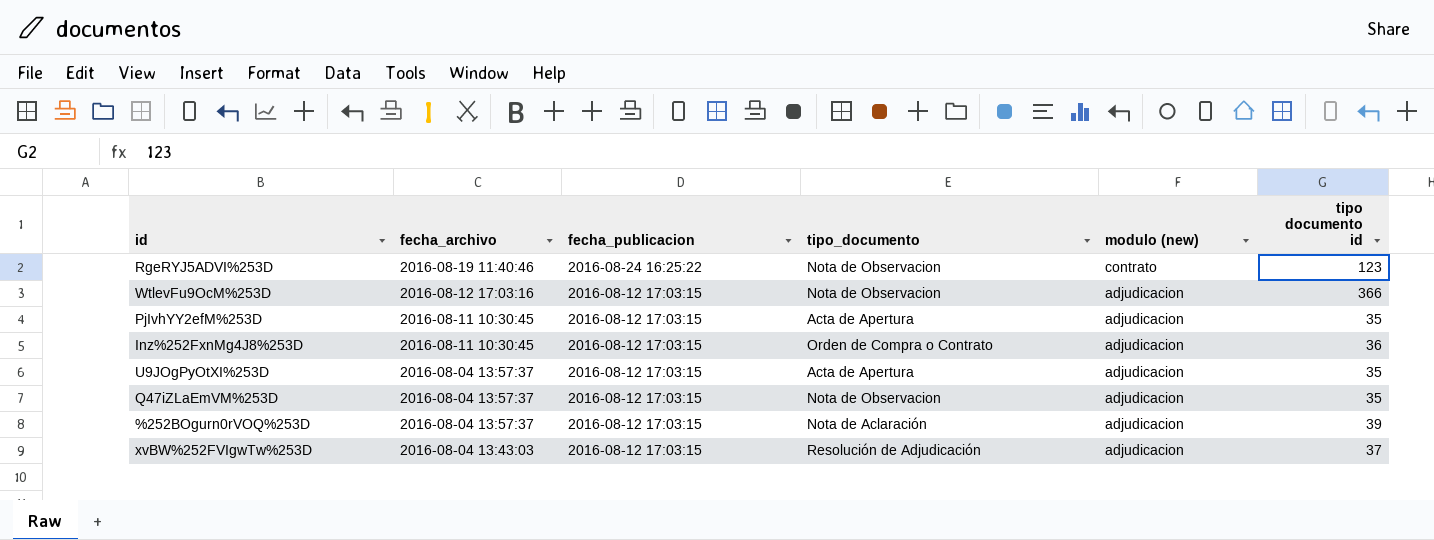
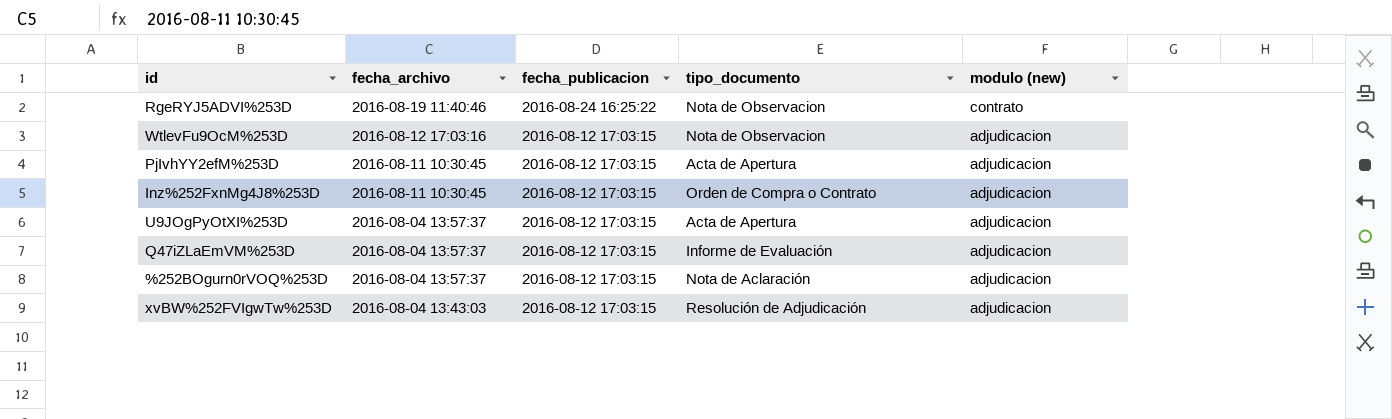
column tipo documento id | position: 6 -> none
Q47iZLaEmVM%253D | tipo_documento: Nota de Observacion -> Informe de Evaluación

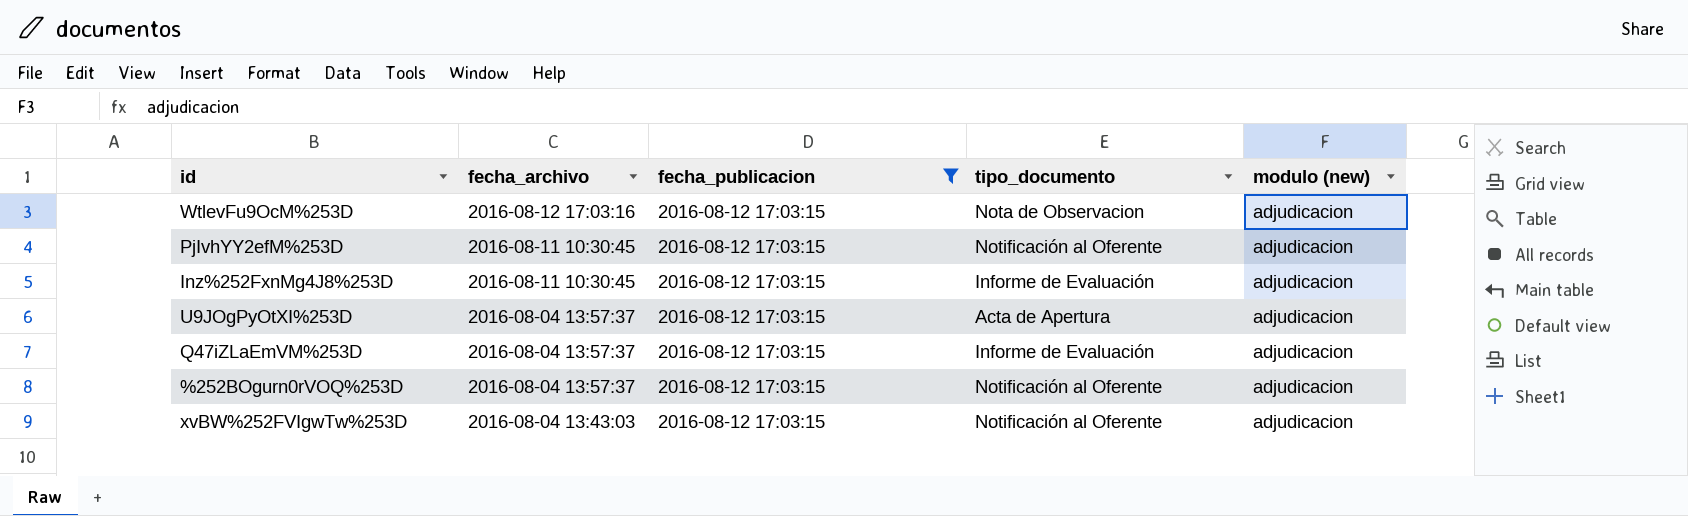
filter: none -> fecha_publicacion = 2016-08-12 17:03:15
PjIvhYY2efM%253D | tipo_documento: Acta de Apertura -> Notificación al Oferente
Inz%252FxnMg4J8%253D | tipo_documento: Orden de Compra o Contrato -> Informe de Evaluación
%252BOgurn0rVOQ%253D | tipo_documento: Nota de Aclaración -> Notificación al Oferente
xvBW%252FVIgwTw%253D | tipo_documento: Resolución de Adjudicación -> Notificación al Oferente

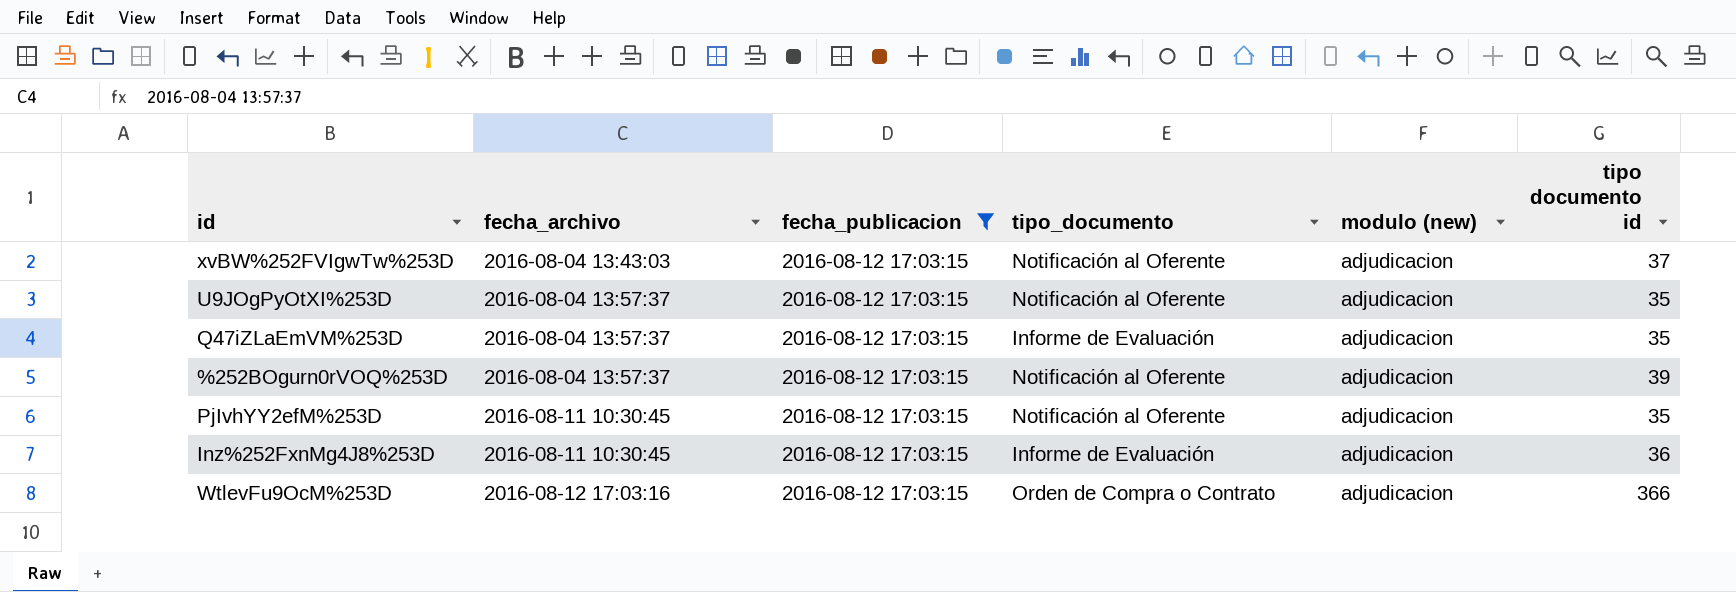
row order: fecha_archivo descending -> fecha_archivo ascending
column tipo documento id | position: none -> 6
U9JOgPyOtXI%253D | tipo_documento: Acta de Apertura -> Notificación al Oferente
WtlevFu9OcM%253D | tipo_documento: Nota de Observacion -> Orden de Compra o Contrato

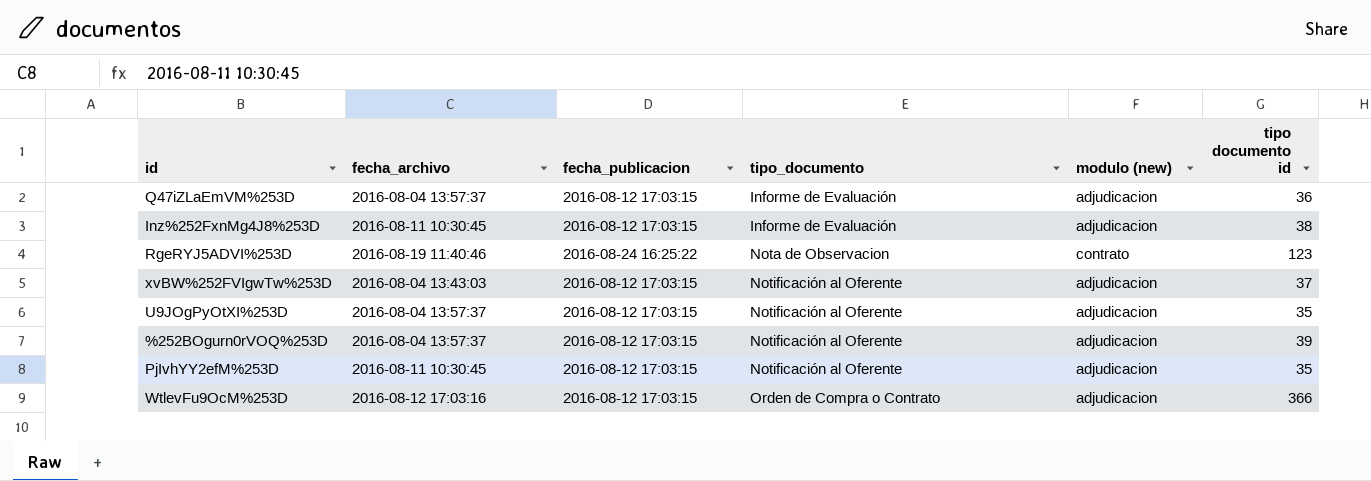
filter: fecha_publicacion = 2016-08-12 17:03:15 -> none
row order: fecha_archivo ascending -> tipo_documento ascending
Q47iZLaEmVM%253D | tipo documento id: 35 -> 36
Inz%252FxnMg4J8%253D | tipo documento id: 36 -> 38

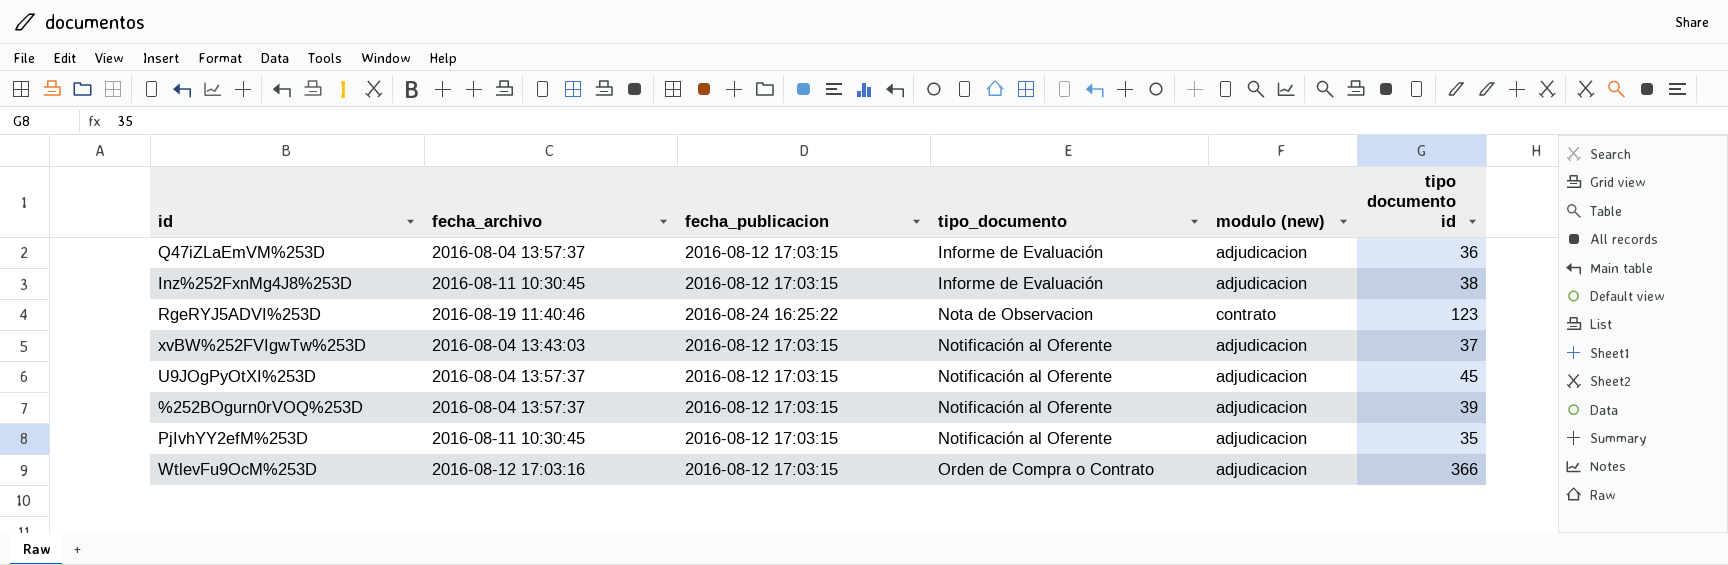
U9JOgPyOtXI%253D | tipo documento id: 35 -> 45

